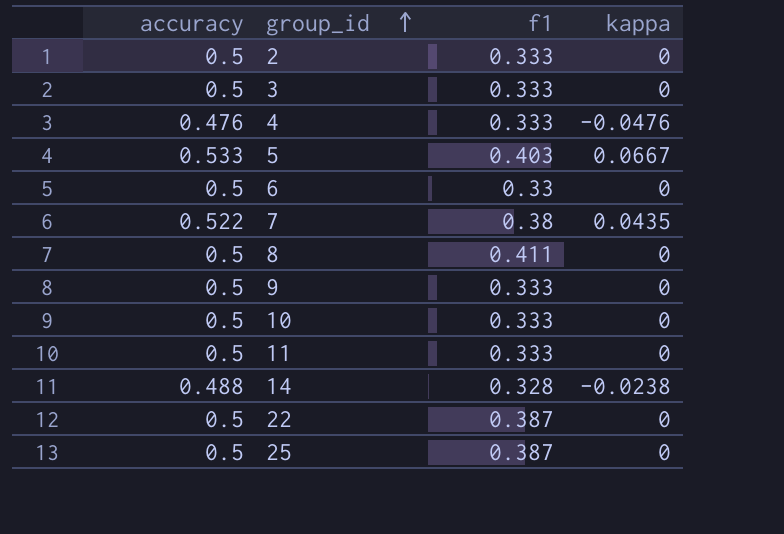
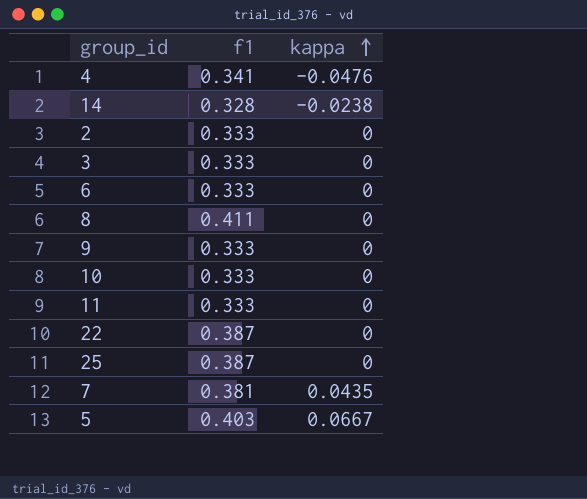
row order: group_id ascending -> kappa ascending
column accuracy | position: 1 -> none
4 | f1: 0.333 -> 0.341
6 | f1: 0.33 -> 0.333
7 | f1: 0.38 -> 0.381

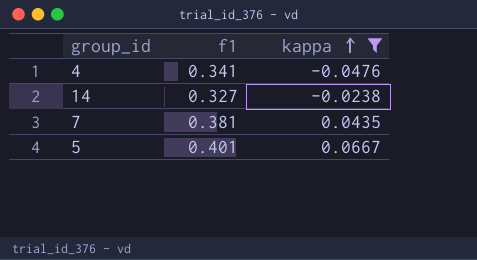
filter: none -> kappa != 0
14 | f1: 0.328 -> 0.327
5 | f1: 0.403 -> 0.401

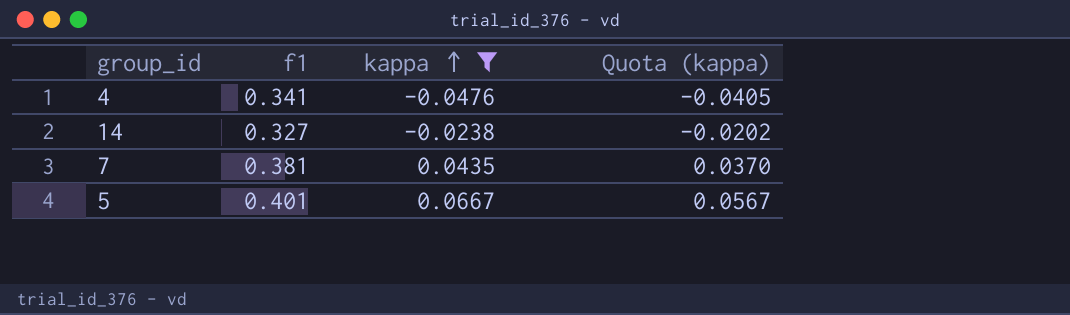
column Quota (kappa) | formula: none -> [kappa] * 0.85

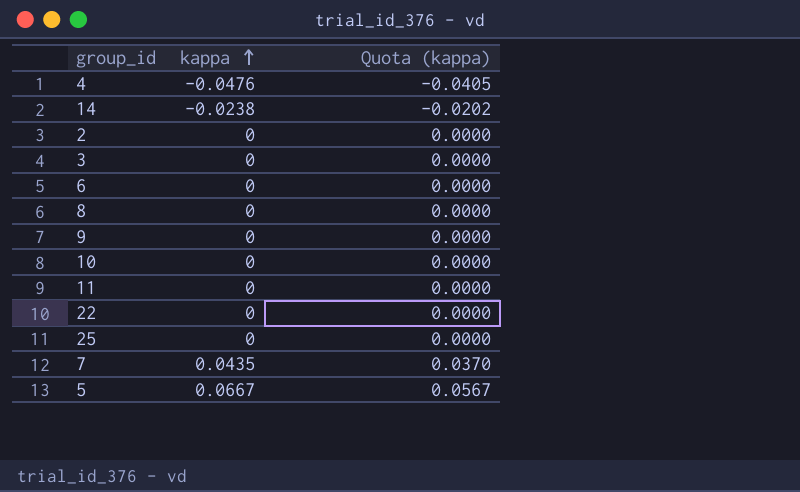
filter: kappa != 0 -> none
column f1 | position: 2 -> none

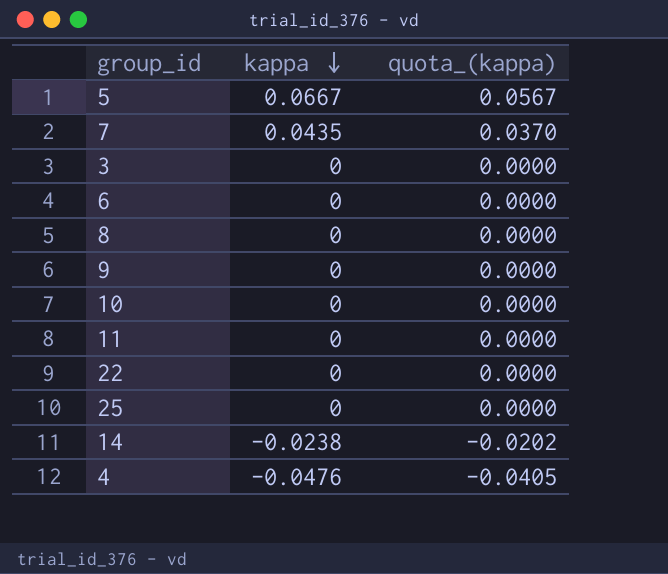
row order: kappa ascending -> kappa descending
column name: Quota (kappa) -> quota_(kappa)
row 2: 0 | 0.0000 -> none

